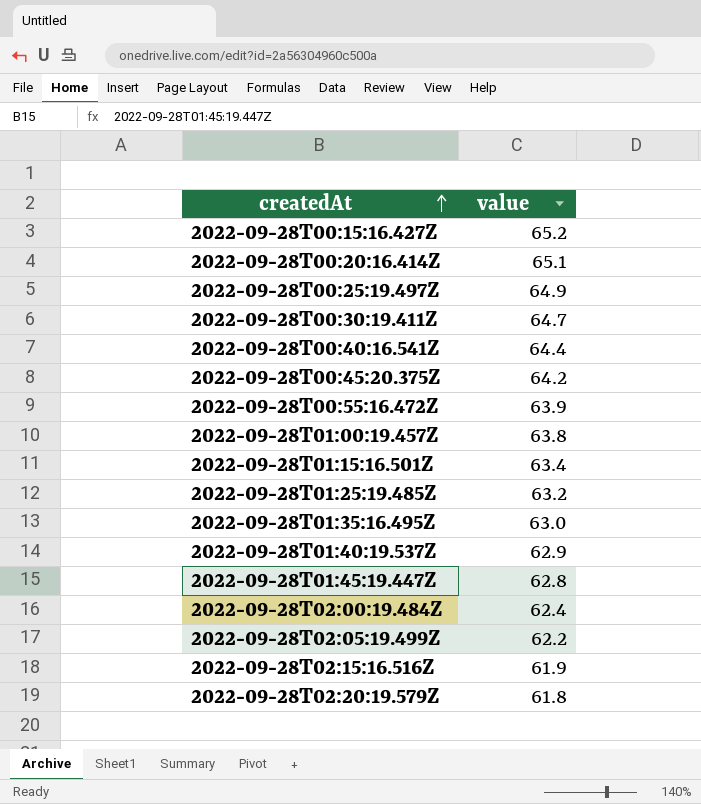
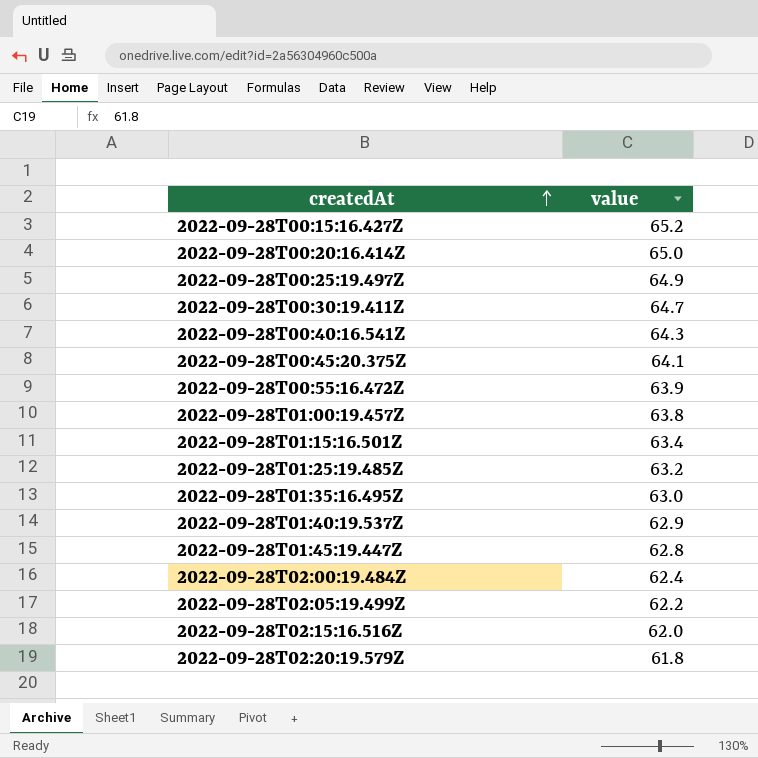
2022-09-28T00:20:16.414Z | value: 65.1 -> 65.0
2022-09-28T00:40:16.541Z | value: 64.4 -> 64.3
2022-09-28T00:45:20.375Z | value: 64.2 -> 64.1
2022-09-28T02:15:16.516Z | value: 61.9 -> 62.0

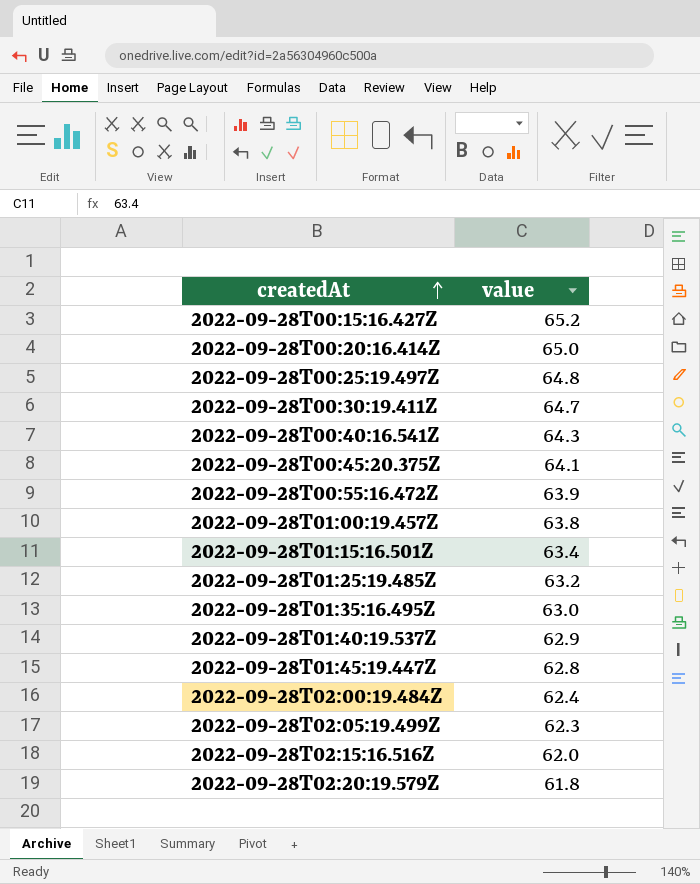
2022-09-28T00:25:19.497Z | value: 64.9 -> 64.8
2022-09-28T02:05:19.499Z | value: 62.2 -> 62.3

